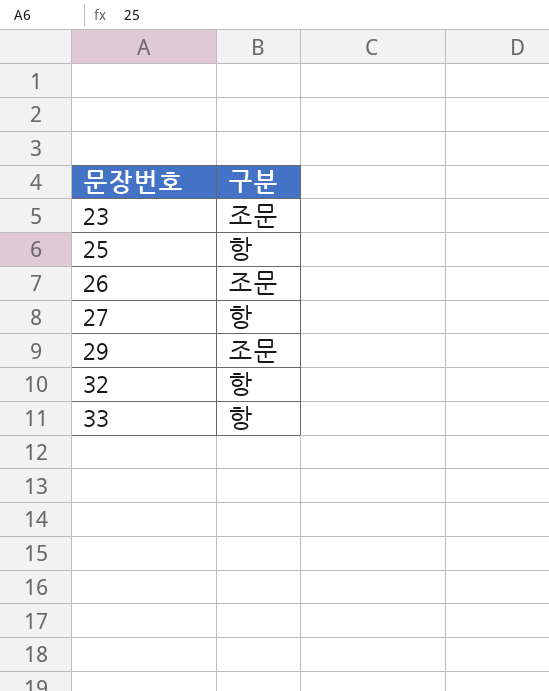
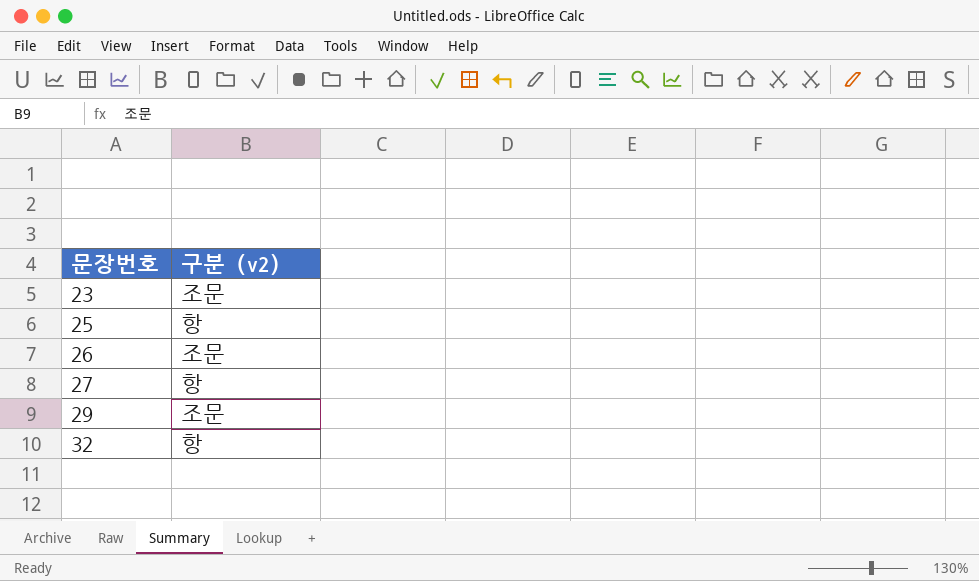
column name: 구분 -> 구분 (v2)
row 33: 항 -> none

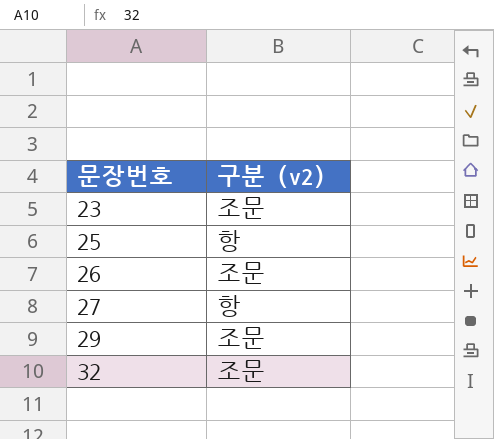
32 | 구분 (v2): 항 -> 조문

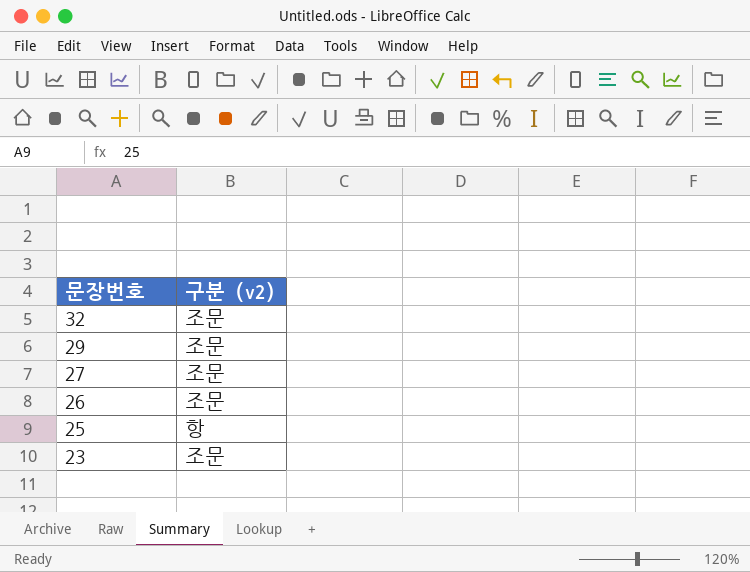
row order: 문장번호 ascending -> 문장번호 descending
27 | 구분 (v2): 항 -> 조문

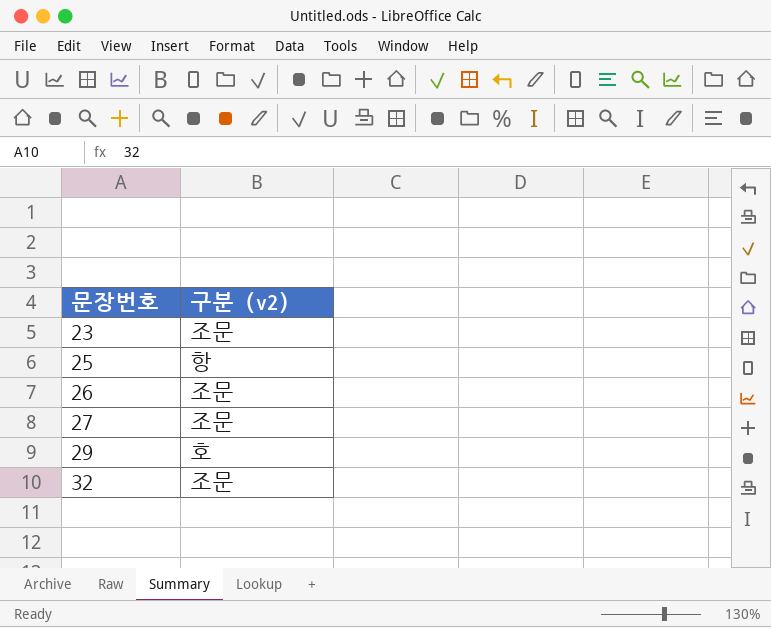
row order: 문장번호 descending -> 문장번호 ascending
29 | 구분 (v2): 조문 -> 호

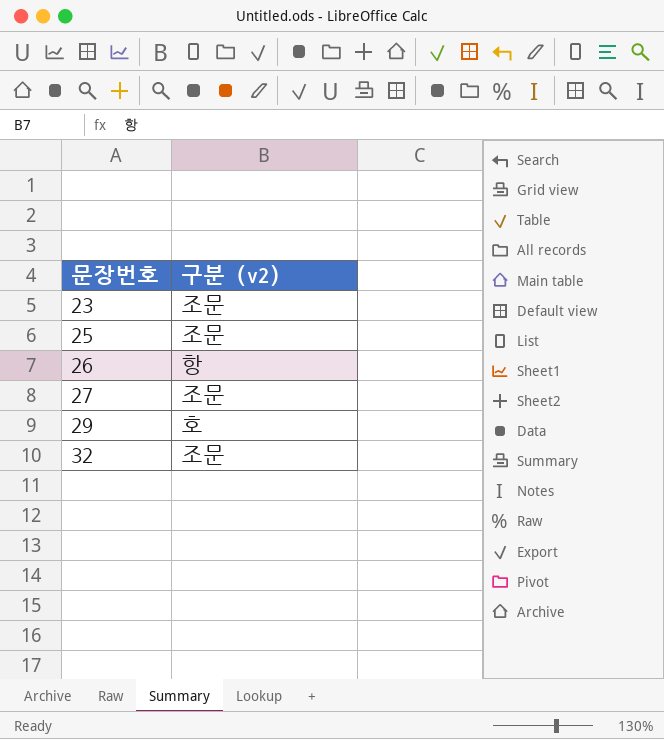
25 | 구분 (v2): 항 -> 조문
26 | 구분 (v2): 조문 -> 항

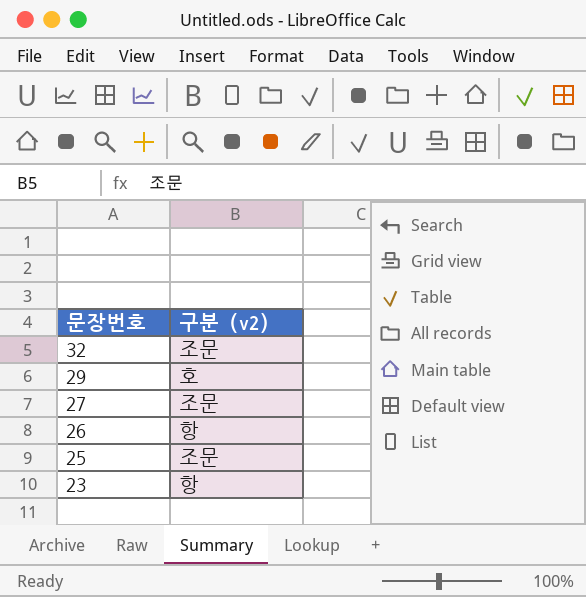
row order: 문장번호 ascending -> 문장번호 descending
23 | 구분 (v2): 조문 -> 항

